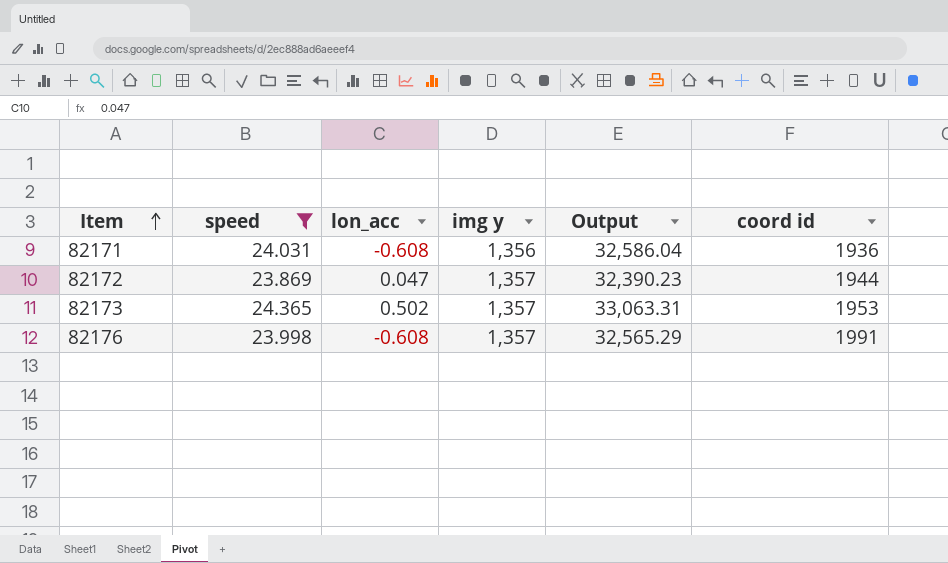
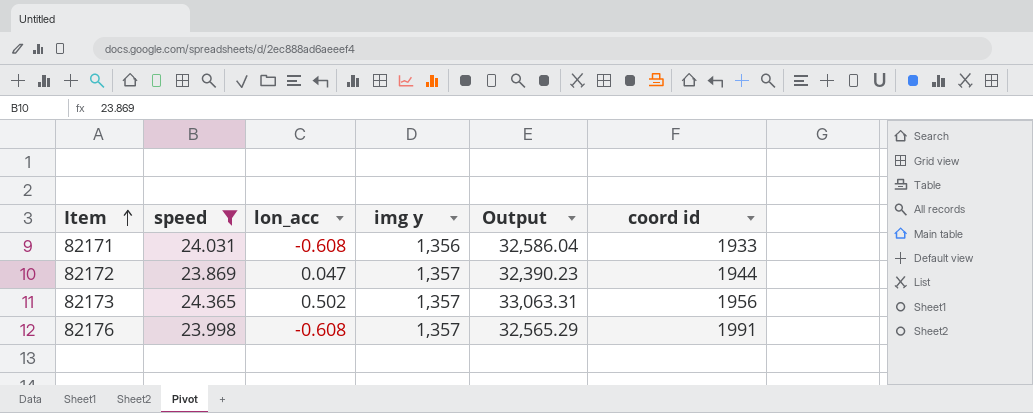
82171 | coord id: 1936 -> 1933
82173 | coord id: 1953 -> 1956

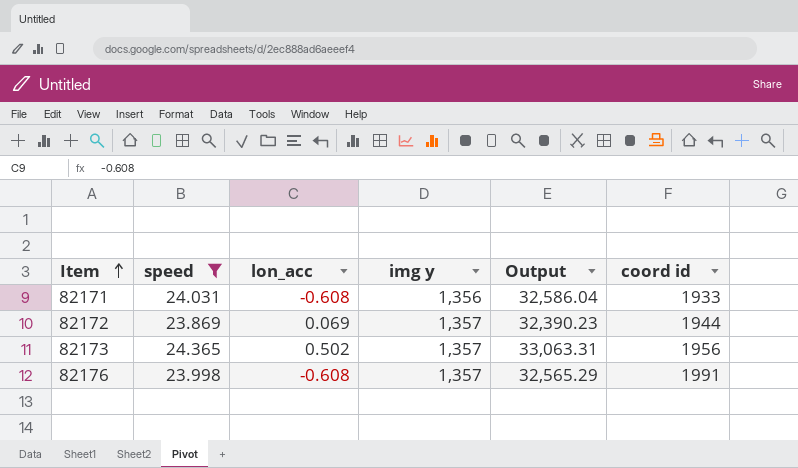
82172 | lon_acc: 0.047 -> 0.069

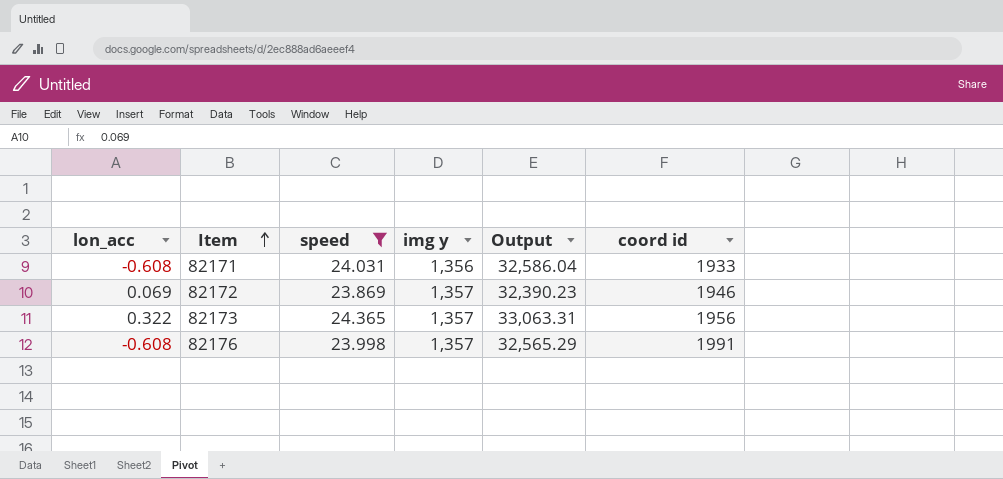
column lon_acc | position: 3 -> 1
82172 | coord id: 1944 -> 1946
82173 | lon_acc: 0.502 -> 0.322

